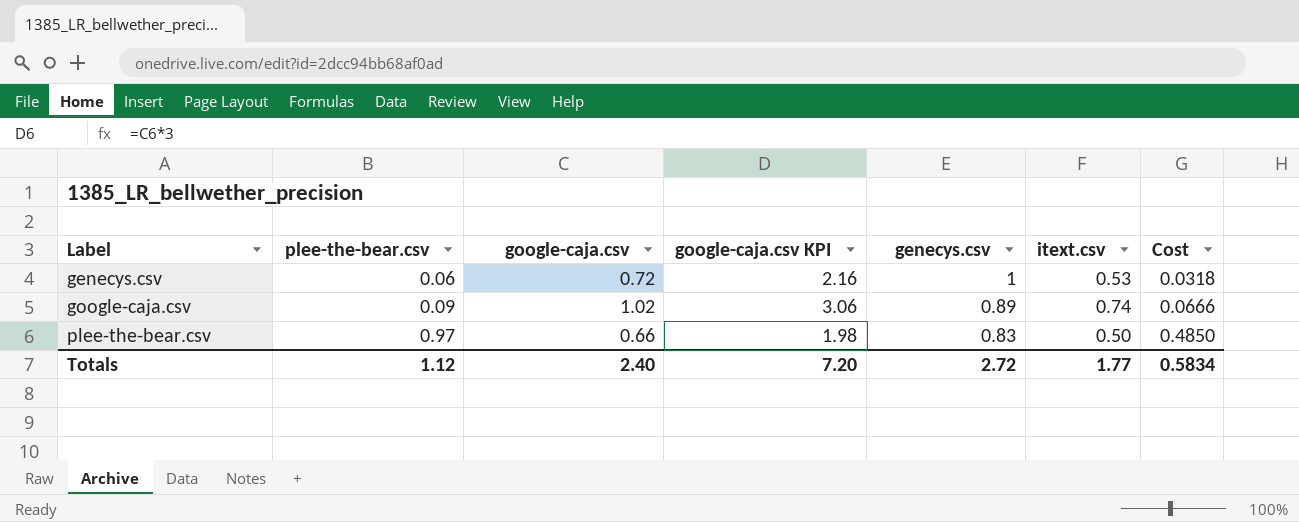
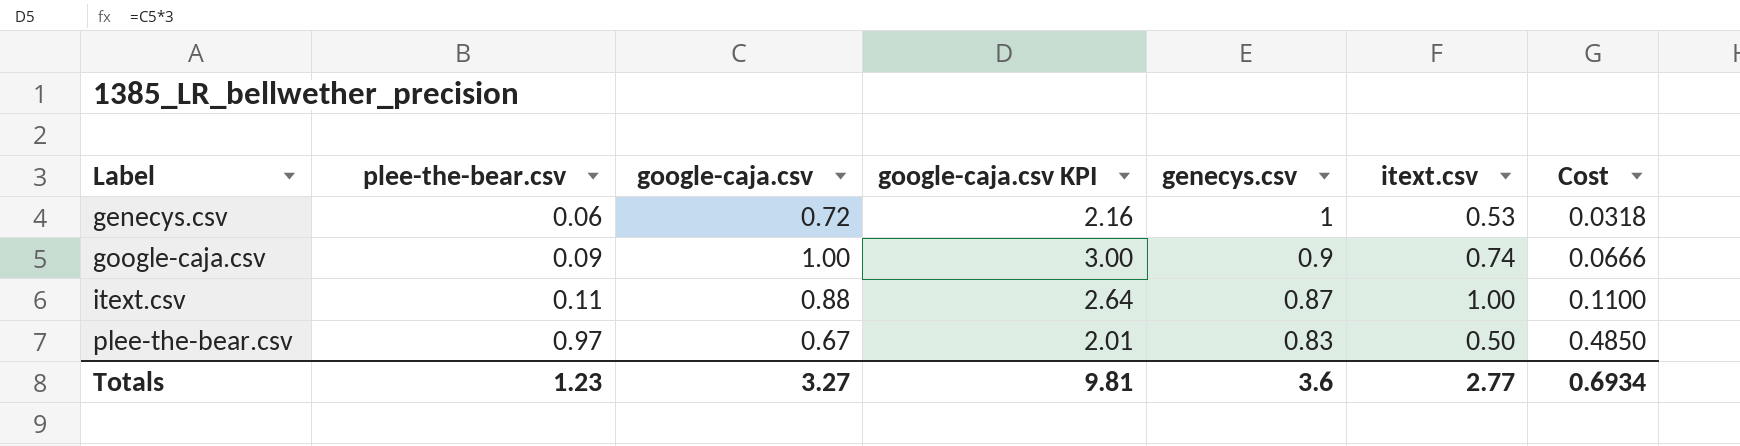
google-caja.csv | google-caja.csv: 1.02 -> 1.00
google-caja.csv | google-caja.csv KPI: 3.06 -> 3.00
google-caja.csv | genecys.csv: 0.89 -> 0.9
row itext.csv: none -> 0.11 | 0.88 | 2.64 | 0.87 | 1.00 | 0.1100
plee-the-bear.csv | google-caja.csv: 0.66 -> 0.67
plee-the-bear.csv | google-caja.csv KPI: 1.98 -> 2.01
Totals | plee-the-bear.csv: 1.12 -> 1.23
Totals | google-caja.csv: 2.40 -> 3.27
Totals | google-caja.csv KPI: 7.20 -> 9.81
Totals | genecys.csv: 2.72 -> 3.6
Totals | itext.csv: 1.77 -> 2.77
Totals | Cost: 0.5834 -> 0.6934

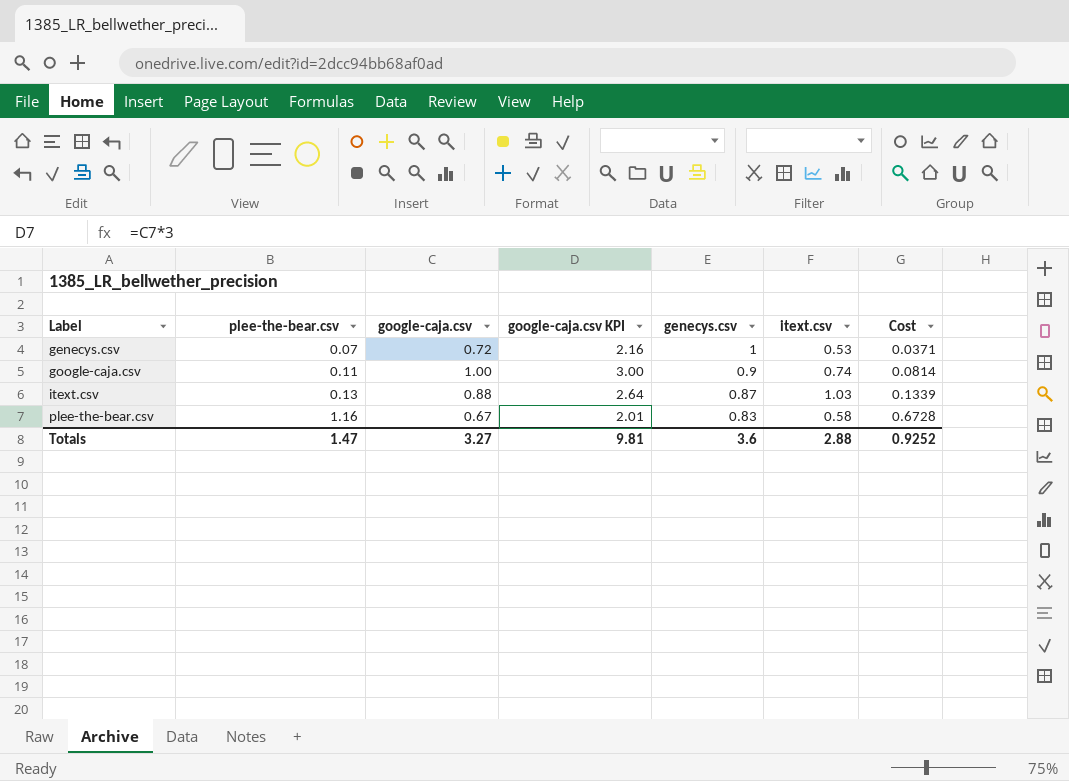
genecys.csv | plee-the-bear.csv: 0.06 -> 0.07
genecys.csv | Cost: 0.0318 -> 0.0371
google-caja.csv | plee-the-bear.csv: 0.09 -> 0.11
google-caja.csv | Cost: 0.0666 -> 0.0814
itext.csv | plee-the-bear.csv: 0.11 -> 0.13
itext.csv | itext.csv: 1.00 -> 1.03
itext.csv | Cost: 0.1100 -> 0.1339
plee-the-bear.csv | plee-the-bear.csv: 0.97 -> 1.16
plee-the-bear.csv | itext.csv: 0.50 -> 0.58
plee-the-bear.csv | Cost: 0.4850 -> 0.6728
Totals | plee-the-bear.csv: 1.23 -> 1.47
Totals | itext.csv: 2.77 -> 2.88
Totals | Cost: 0.6934 -> 0.9252

